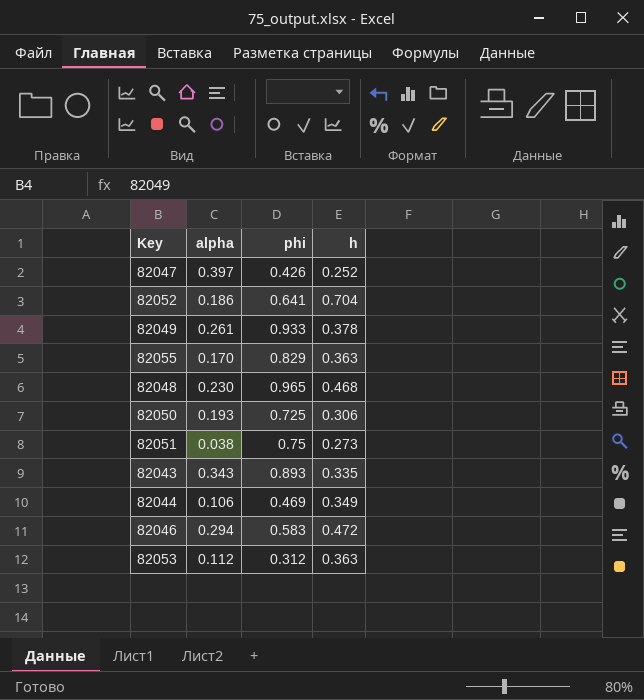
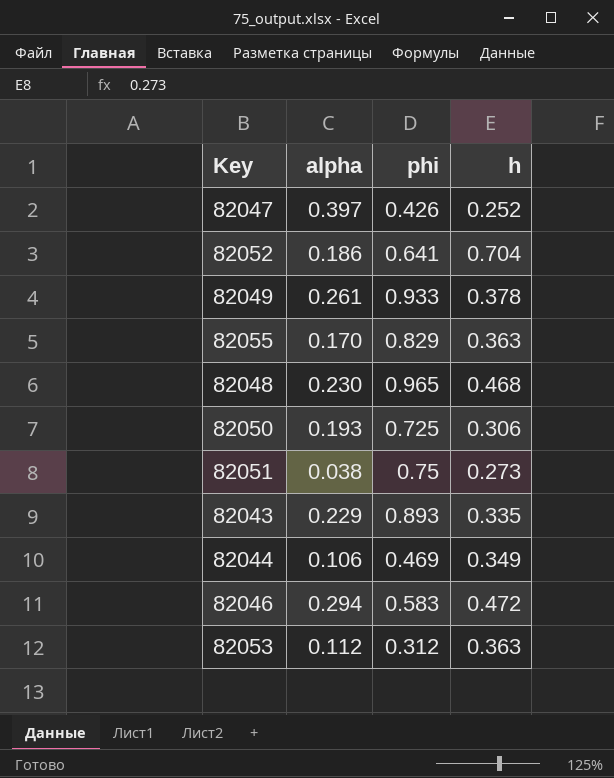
82043 | alpha: 0.343 -> 0.229

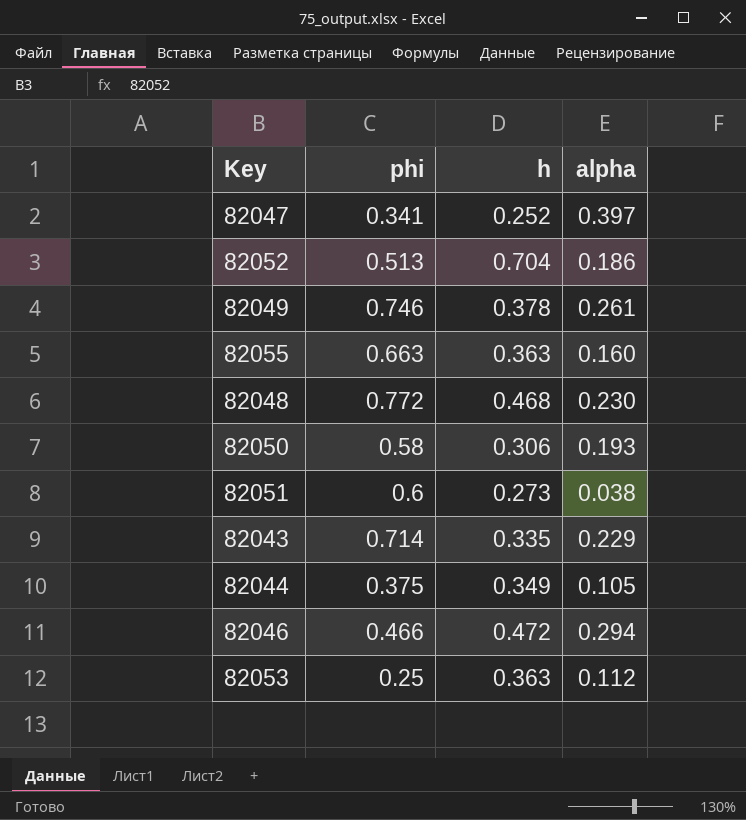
column alpha | position: 2 -> 4
82047 | phi: 0.426 -> 0.341
82052 | phi: 0.641 -> 0.513
82049 | phi: 0.933 -> 0.746
82055 | phi: 0.829 -> 0.663
82055 | alpha: 0.170 -> 0.160
82048 | phi: 0.965 -> 0.772
82050 | phi: 0.725 -> 0.58
82051 | phi: 0.75 -> 0.6
82043 | phi: 0.893 -> 0.714
82044 | phi: 0.469 -> 0.375
82044 | alpha: 0.106 -> 0.105
82046 | phi: 0.583 -> 0.466
82053 | phi: 0.312 -> 0.25

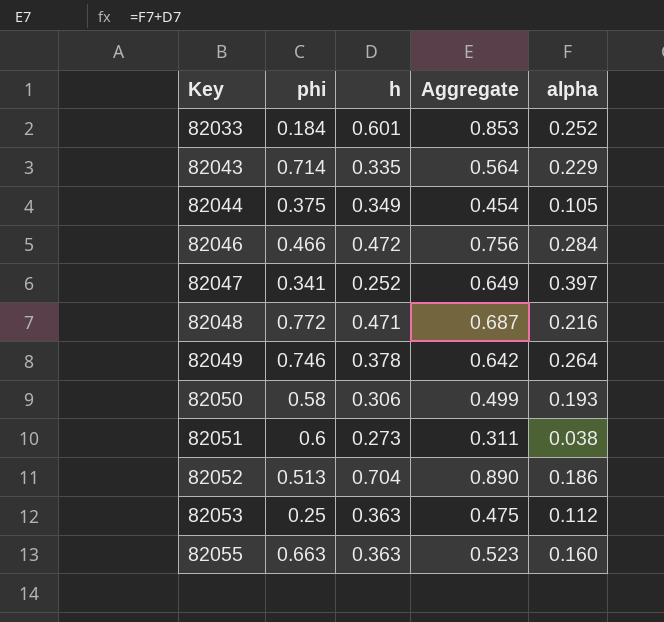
row order: none -> Key ascending
column Aggregate | formula: none -> [h] + [alpha]
row 82033: none -> 0.184 | 0.601 | 0.853 | 0.252
82046 | alpha: 0.294 -> 0.284
82048 | h: 0.468 -> 0.471
82048 | alpha: 0.230 -> 0.216
82049 | alpha: 0.261 -> 0.264

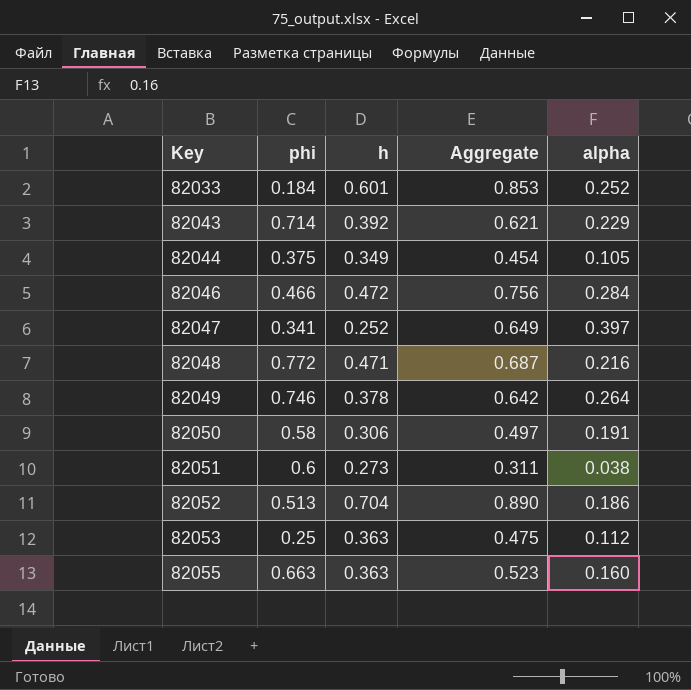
82043 | h: 0.335 -> 0.392
82043 | Aggregate: 0.564 -> 0.621
82050 | Aggregate: 0.499 -> 0.497
82050 | alpha: 0.193 -> 0.191

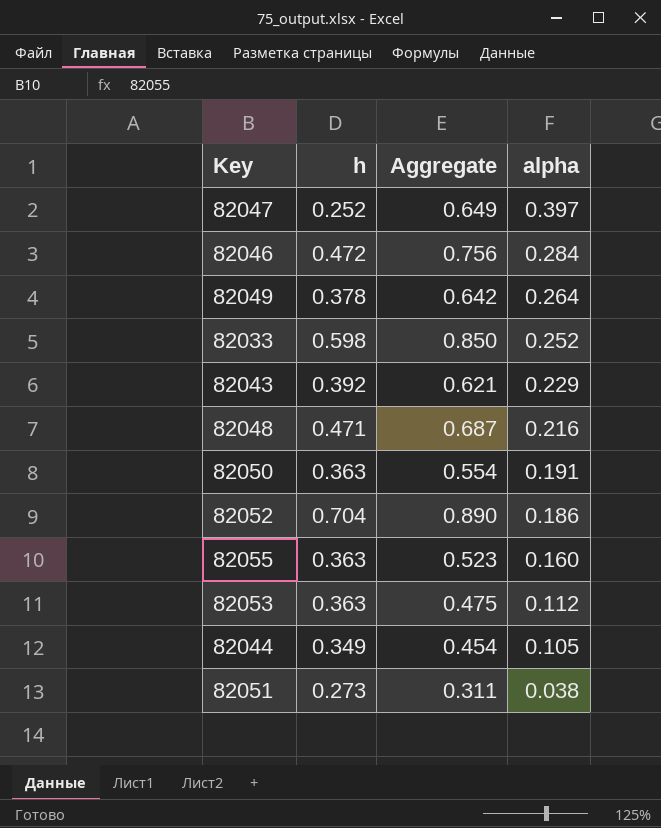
row order: Key ascending -> alpha descending
column phi | position: 2 -> none
82033 | h: 0.601 -> 0.598
82033 | Aggregate: 0.853 -> 0.850
82050 | h: 0.306 -> 0.363
82050 | Aggregate: 0.497 -> 0.554

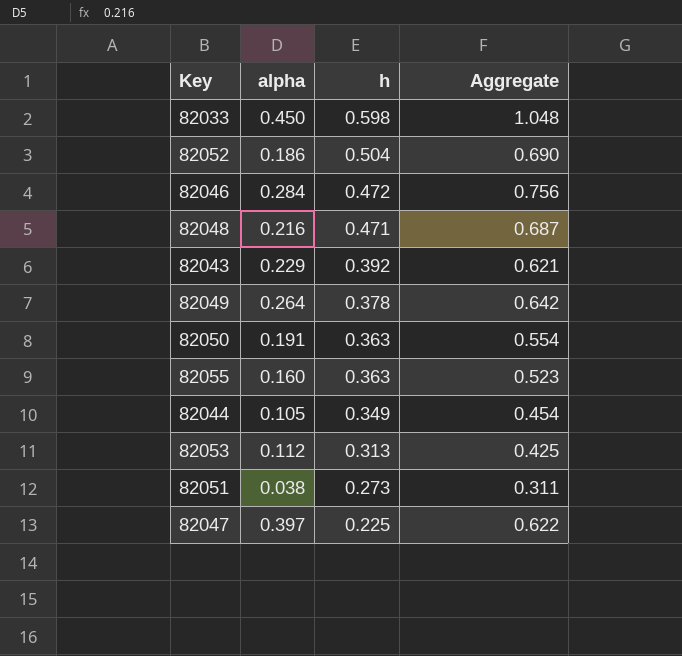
row order: alpha descending -> h descending
column alpha | position: 4 -> 2
82033 | alpha: 0.252 -> 0.450
82033 | Aggregate: 0.850 -> 1.048
82052 | h: 0.704 -> 0.504
82052 | Aggregate: 0.890 -> 0.690
82053 | h: 0.363 -> 0.313
82053 | Aggregate: 0.475 -> 0.425
82047 | h: 0.252 -> 0.225
82047 | Aggregate: 0.649 -> 0.622

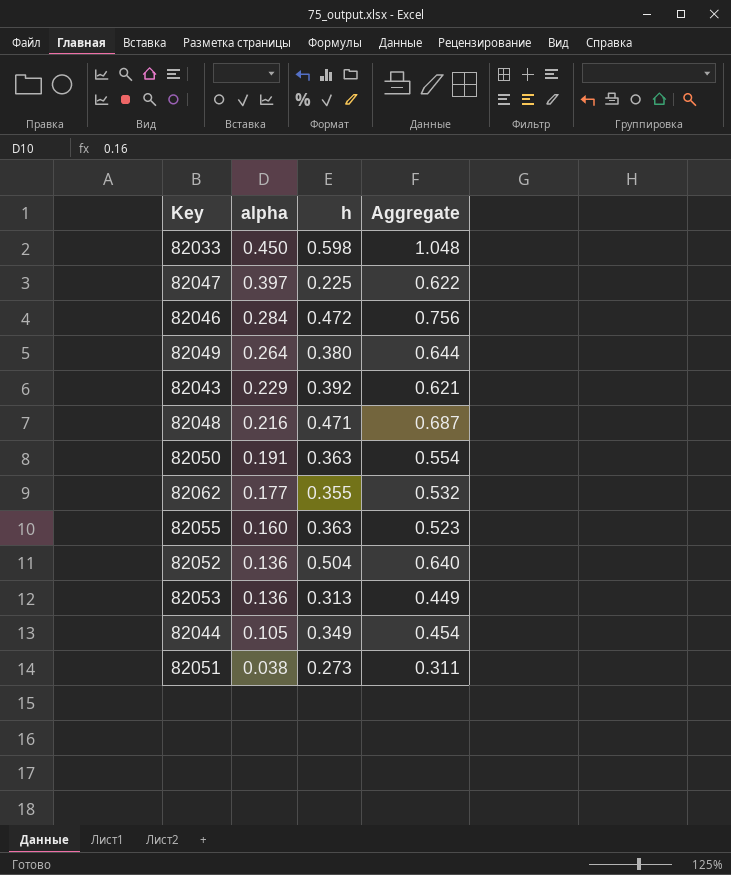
row order: h descending -> alpha descending
82049 | h: 0.378 -> 0.380
82049 | Aggregate: 0.642 -> 0.644
row 82062: none -> 0.177 | 0.355 | 0.532
82052 | alpha: 0.186 -> 0.136
82052 | Aggregate: 0.690 -> 0.640
82053 | alpha: 0.112 -> 0.136
82053 | Aggregate: 0.425 -> 0.449

